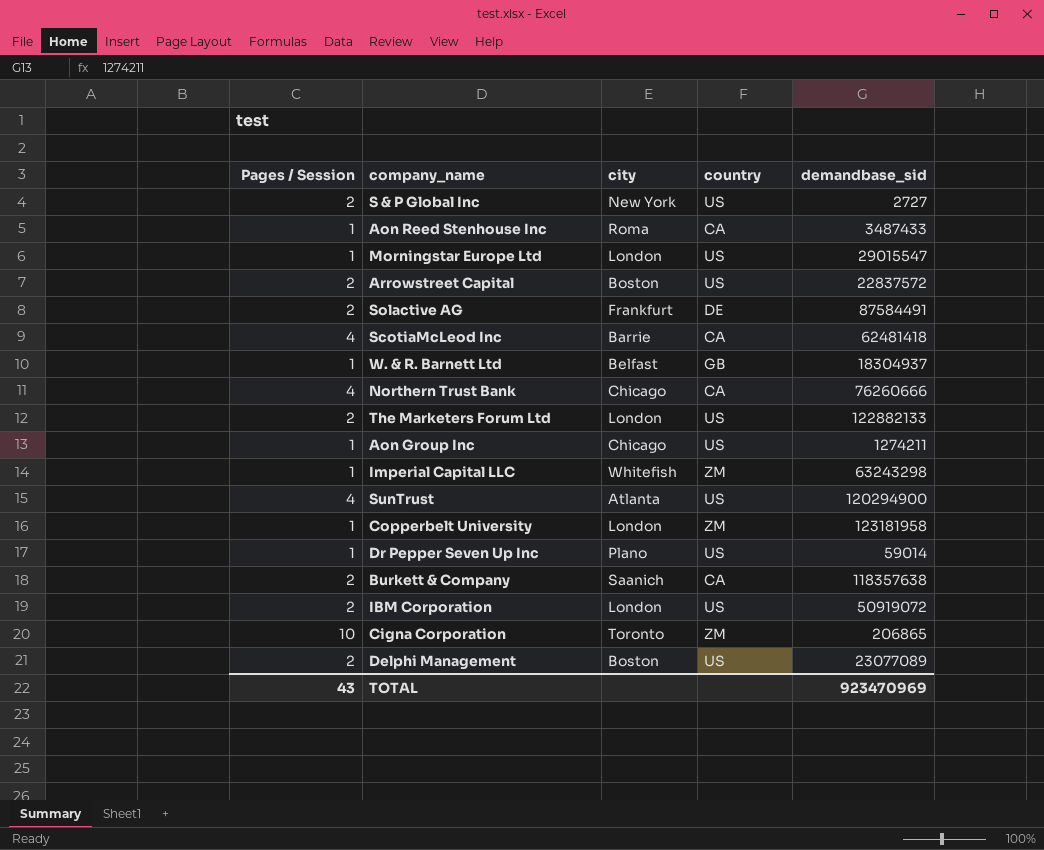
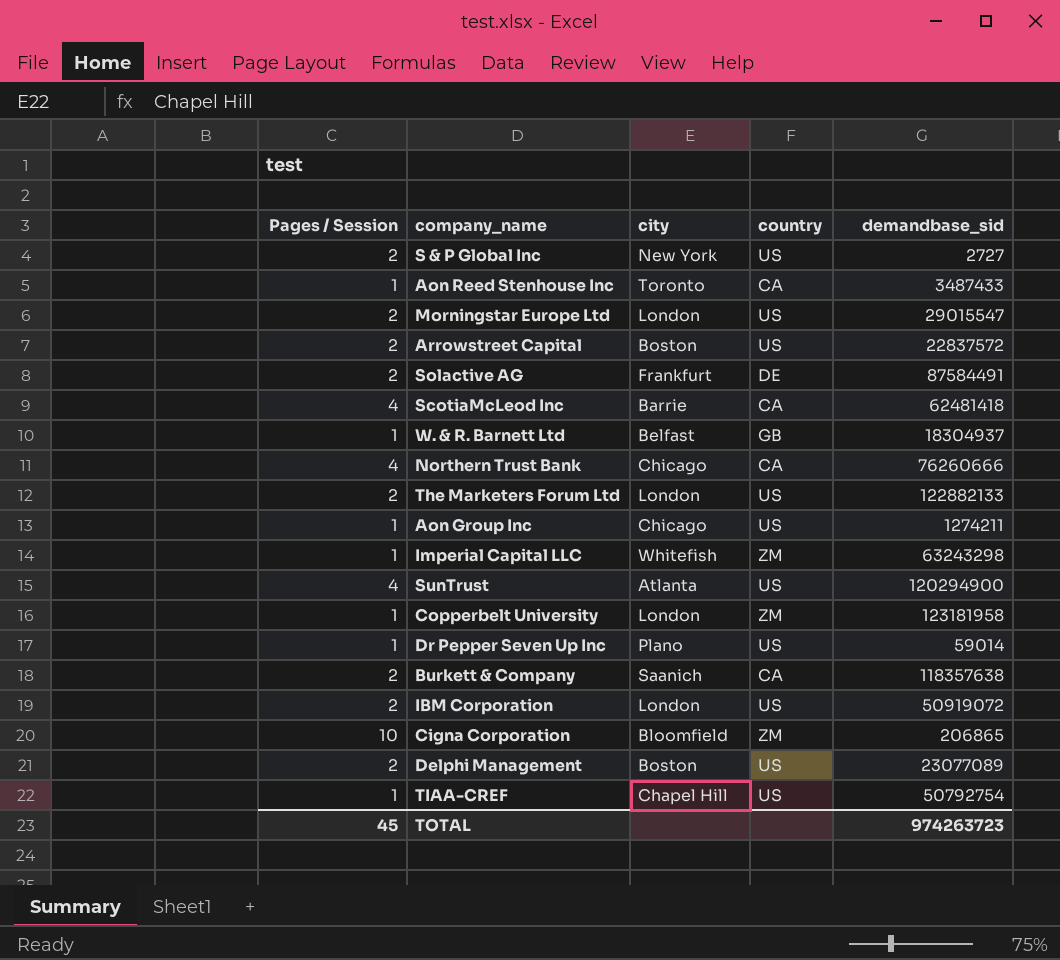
Aon Reed Stenhouse Inc | city: Roma -> Toronto
Morningstar Europe Ltd | Pages / Session: 1 -> 2
Cigna Corporation | city: Toronto -> Bloomfield
row TIAA-CREF: none -> 1 | Chapel Hill | US | 50792754
TOTAL | Pages / Session: 43 -> 45
TOTAL | demandbase_sid: 923470969 -> 974263723

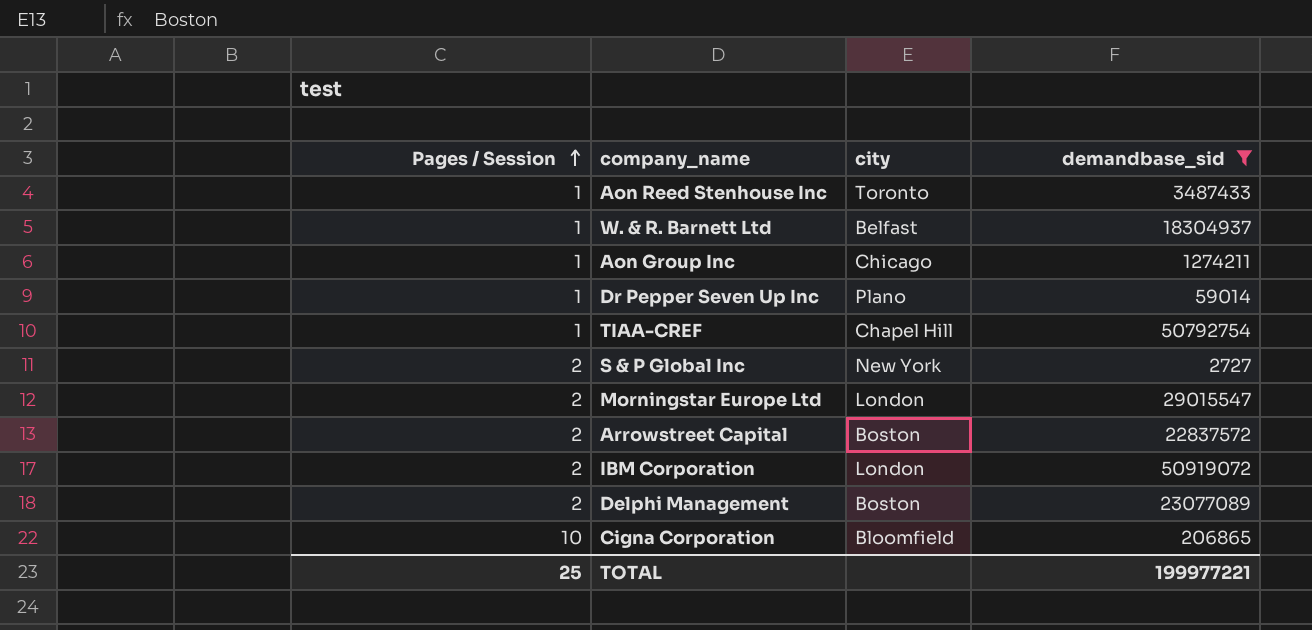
filter: none -> demandbase_sid <= 50919072
row order: none -> Pages / Session ascending
column country | position: 4 -> none
TOTAL | Pages / Session: 45 -> 25
TOTAL | demandbase_sid: 974263723 -> 199977221

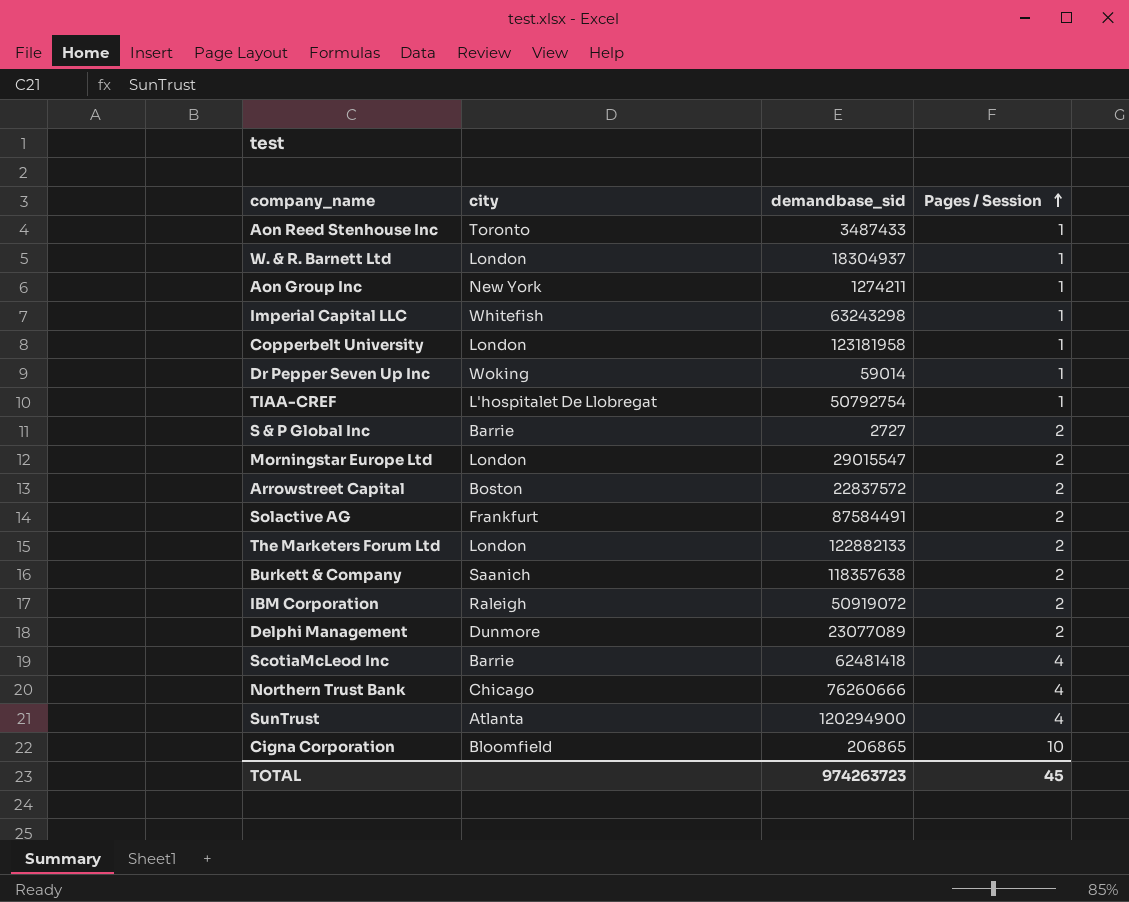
filter: demandbase_sid <= 50919072 -> none
column Pages / Session | position: 1 -> 4
W. & R. Barnett Ltd | city: Belfast -> London
Aon Group Inc | city: Chicago -> New York
Dr Pepper Seven Up Inc | city: Plano -> Woking
TIAA-CREF | city: Chapel Hill -> L'hospitalet De Llobregat
S & P Global Inc | city: New York -> Barrie
IBM Corporation | city: London -> Raleigh
Delphi Management | city: Boston -> Dunmore
TOTAL | demandbase_sid: 199977221 -> 974263723
TOTAL | Pages / Session: 25 -> 45

